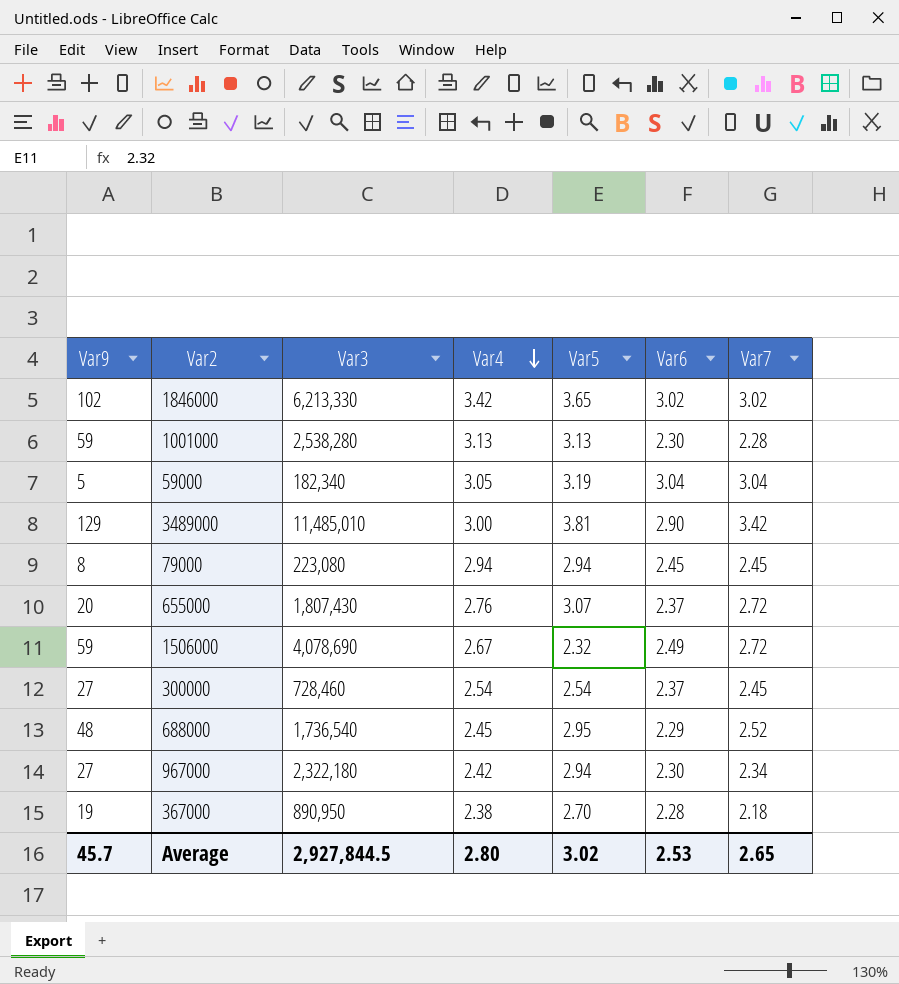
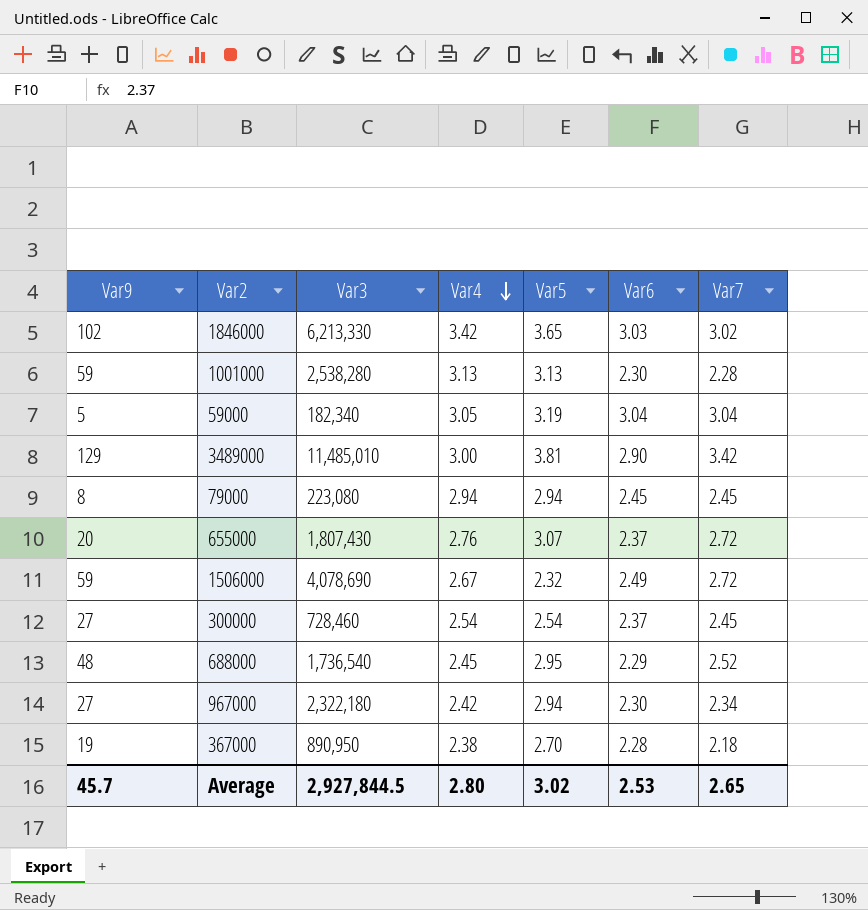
1846000 | Var6: 3.02 -> 3.03

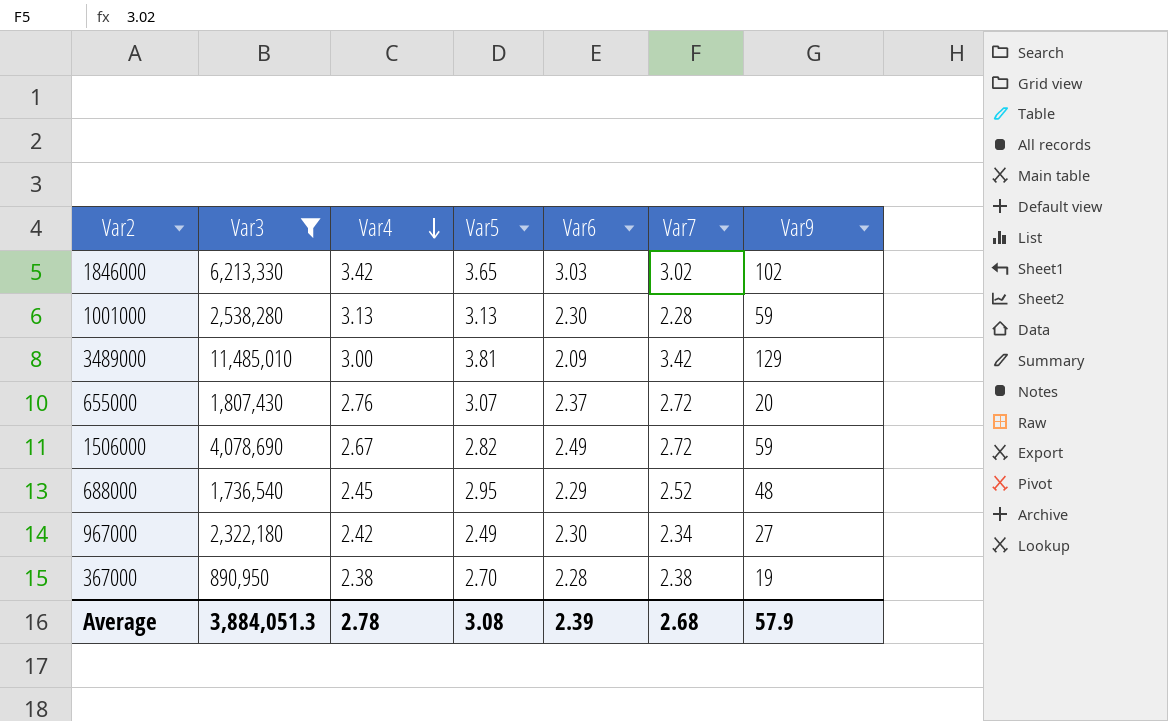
filter: none -> Var3 >= 890,950
column Var9 | position: 1 -> 7
3489000 | Var6: 2.90 -> 2.09
1506000 | Var5: 2.32 -> 2.82
967000 | Var5: 2.94 -> 2.49
367000 | Var7: 2.18 -> 2.38
Average | Var3: 2,927,844.5 -> 3,884,051.3
Average | Var4: 2.80 -> 2.78
Average | Var5: 3.02 -> 3.08
Average | Var6: 2.53 -> 2.39
Average | Var7: 2.65 -> 2.68
Average | Var9: 45.7 -> 57.9

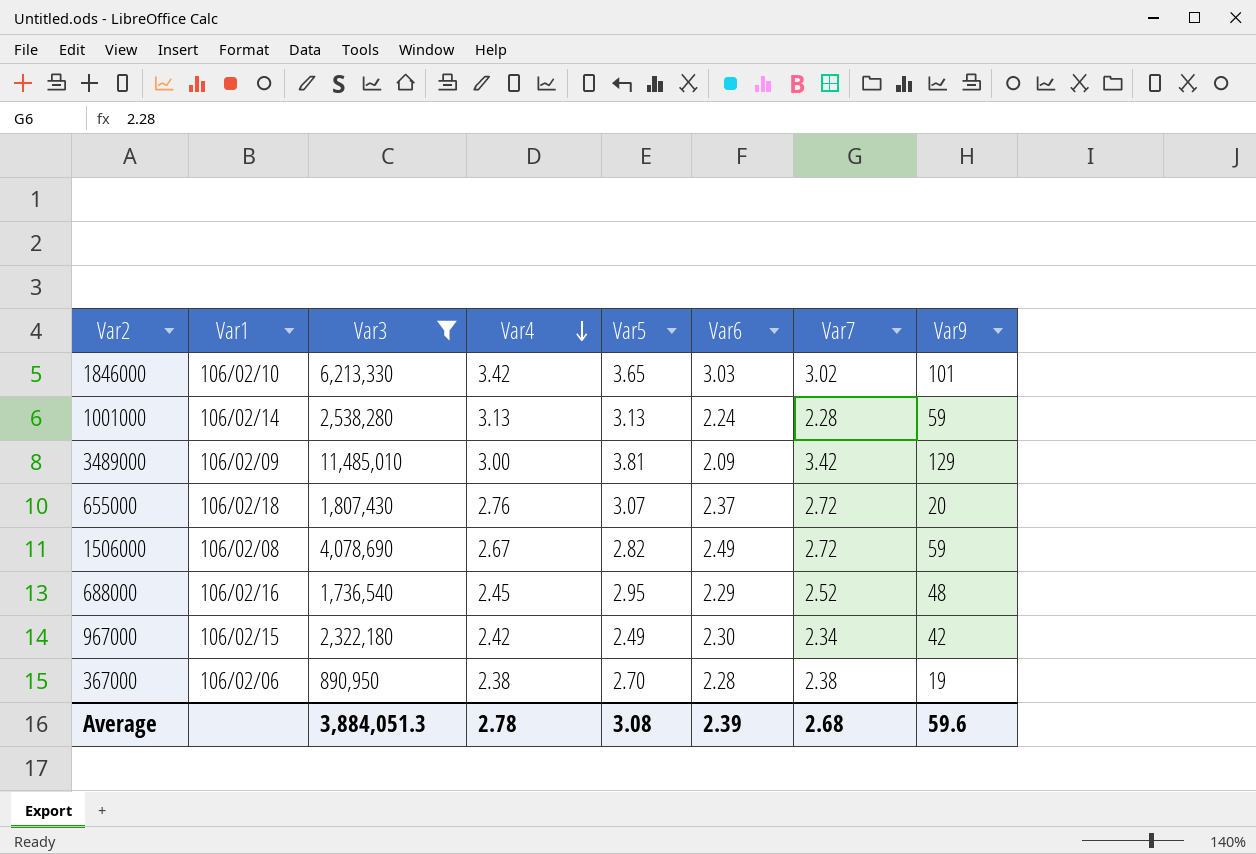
column Var1 | position: none -> 2
1846000 | Var9: 102 -> 101
1001000 | Var6: 2.30 -> 2.24
967000 | Var9: 27 -> 42
Average | Var9: 57.9 -> 59.6

